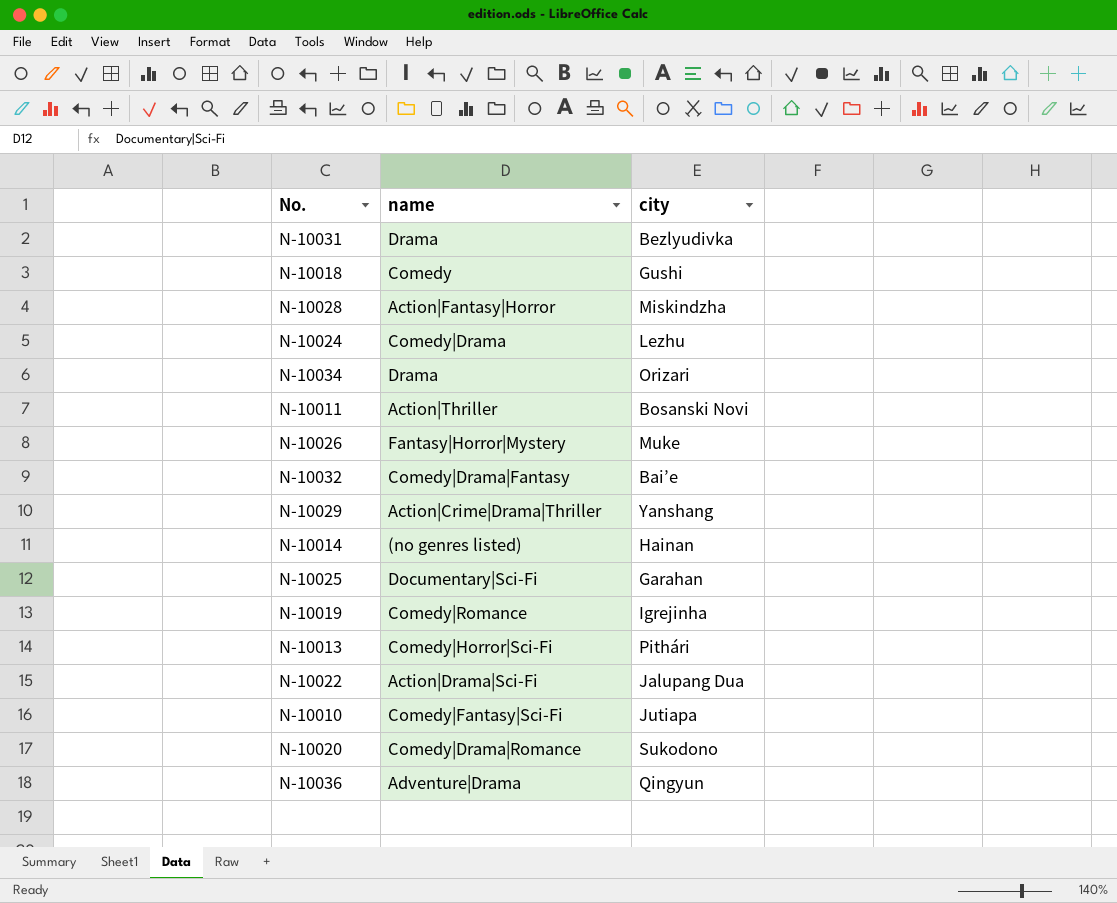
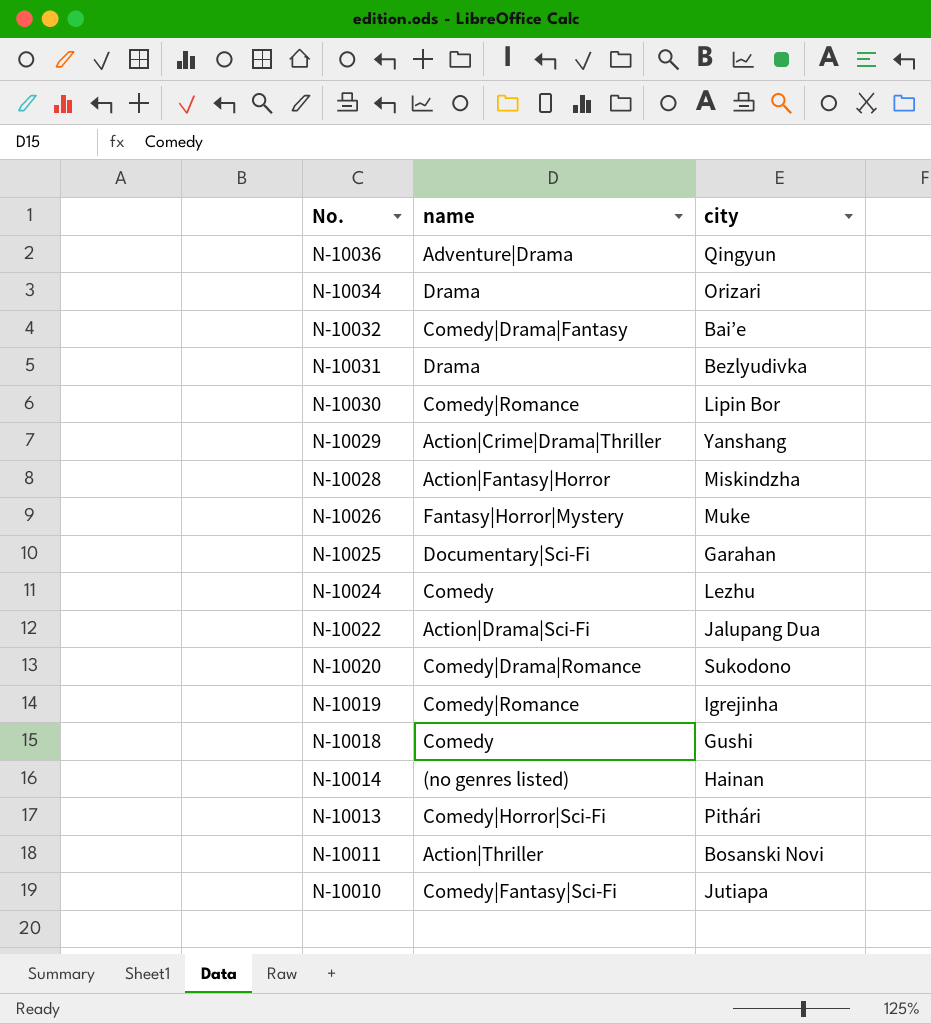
row order: none -> No. descending
row N-10030: none -> Comedy|Romance | Lipin Bor
N-10024 | name: Comedy|Drama -> Comedy

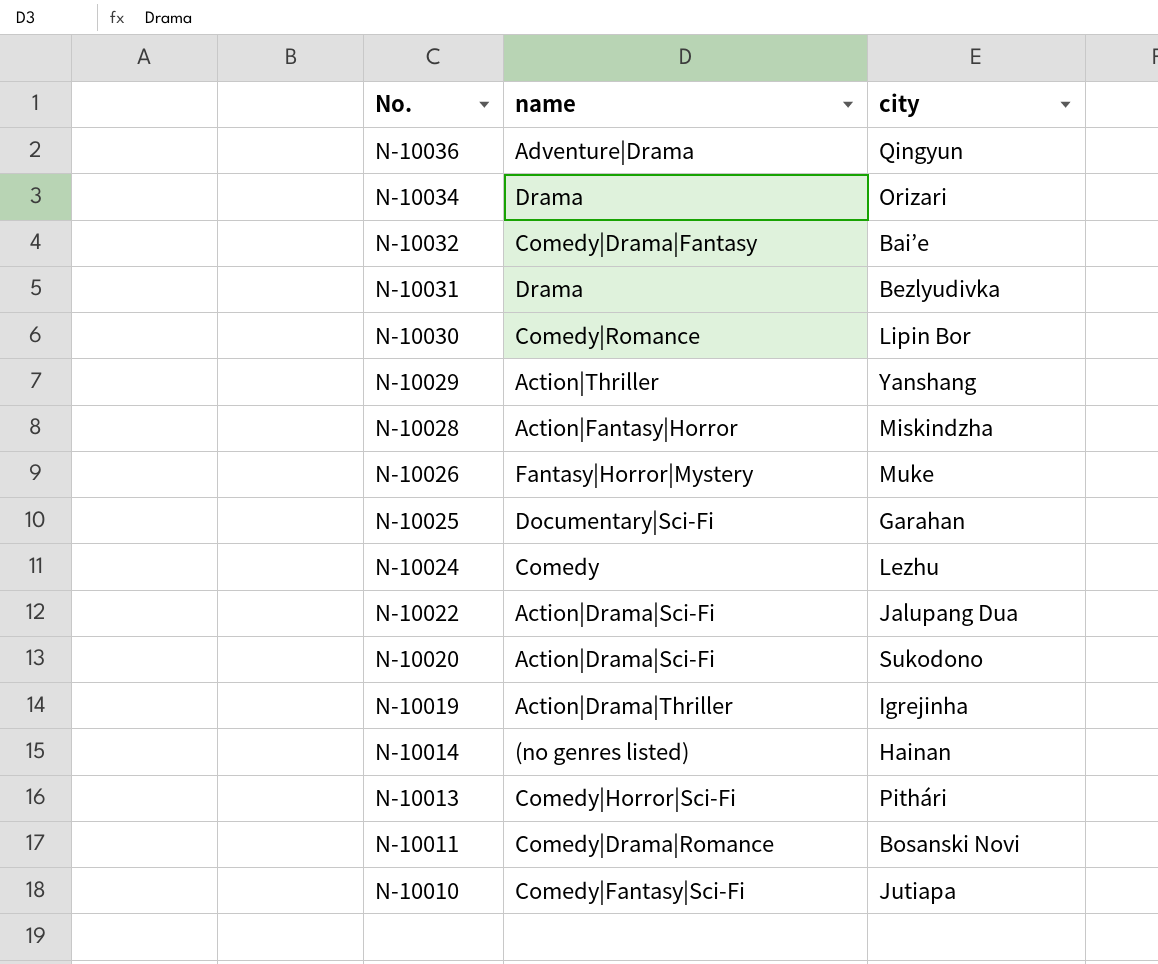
row N-10018: Comedy | Gushi -> none
N-10029 | name: Action|Crime|Drama|Thriller -> Action|Thriller
N-10020 | name: Comedy|Drama|Romance -> Action|Drama|Sci-Fi
N-10019 | name: Comedy|Romance -> Action|Drama|Thriller
N-10011 | name: Action|Thriller -> Comedy|Drama|Romance

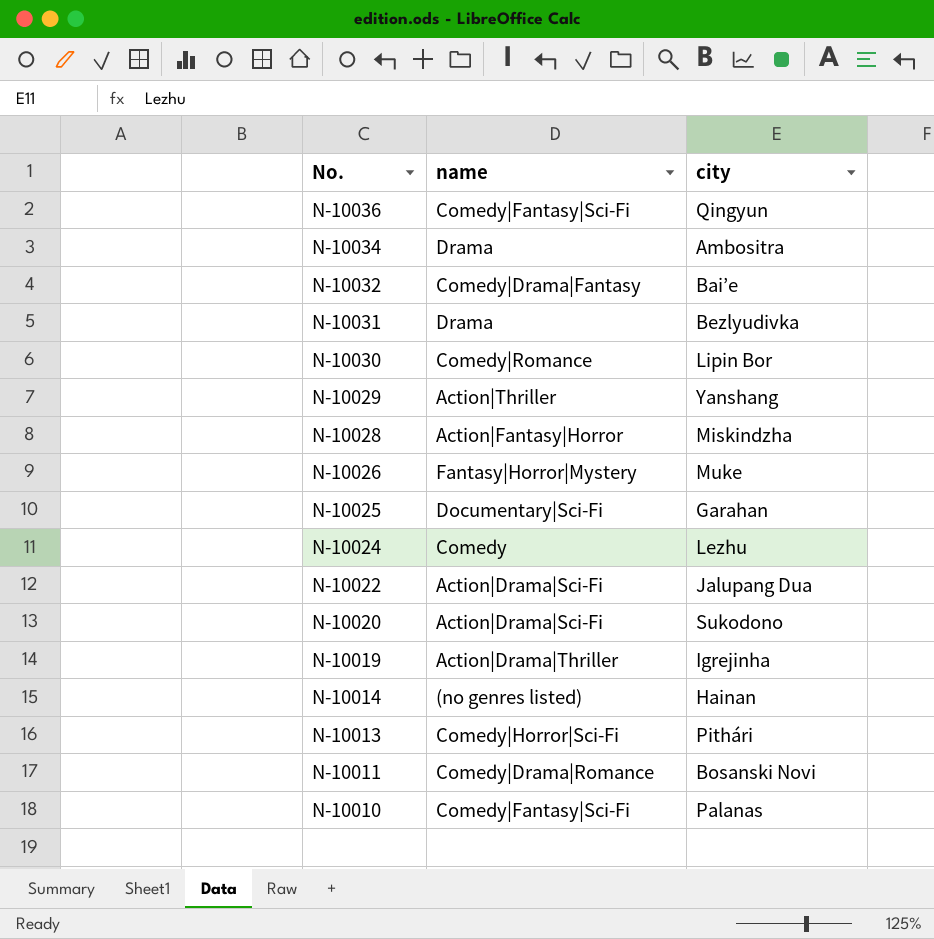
N-10036 | name: Adventure|Drama -> Comedy|Fantasy|Sci-Fi
N-10034 | city: Orizari -> Ambositra
N-10010 | city: Jutiapa -> Palanas

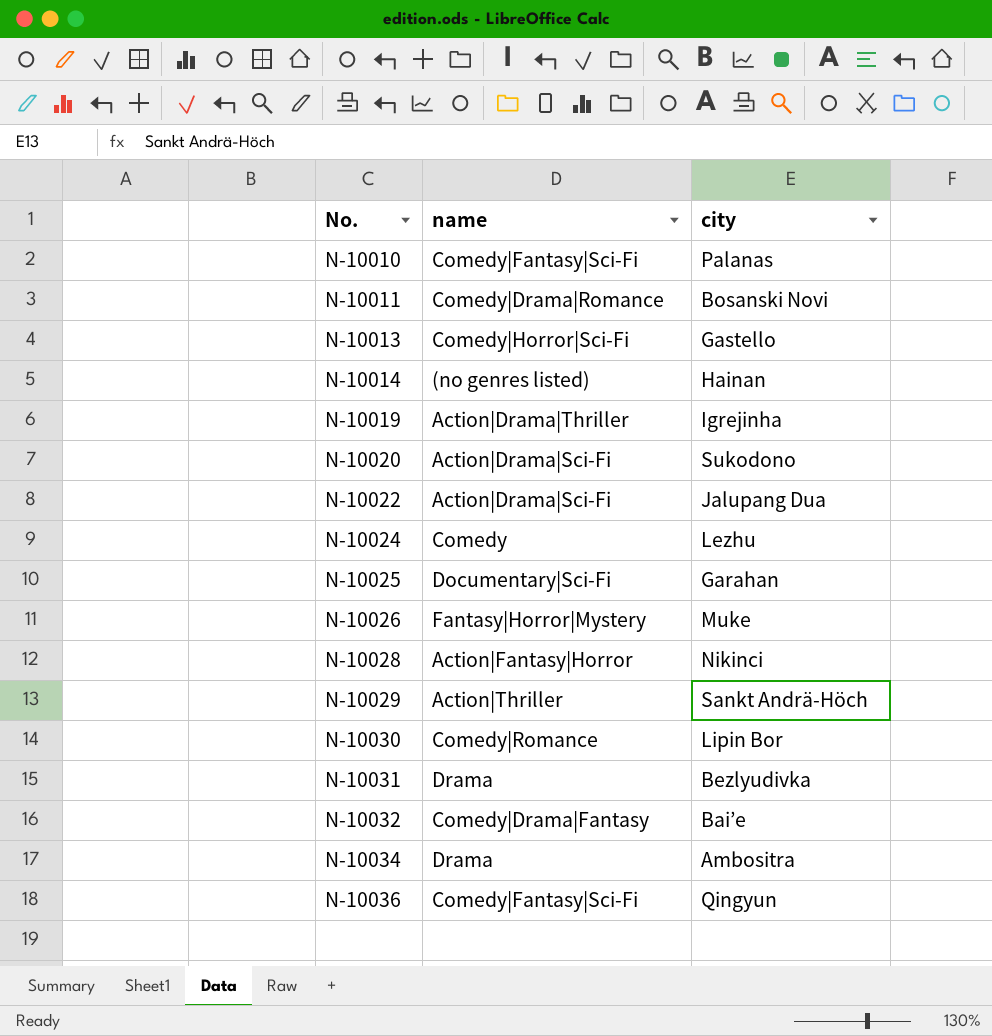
row order: No. descending -> No. ascending
N-10013 | city: Pithári -> Gastello
N-10028 | city: Miskindzha -> Nikinci
N-10029 | city: Yanshang -> Sankt Andrä-Höch

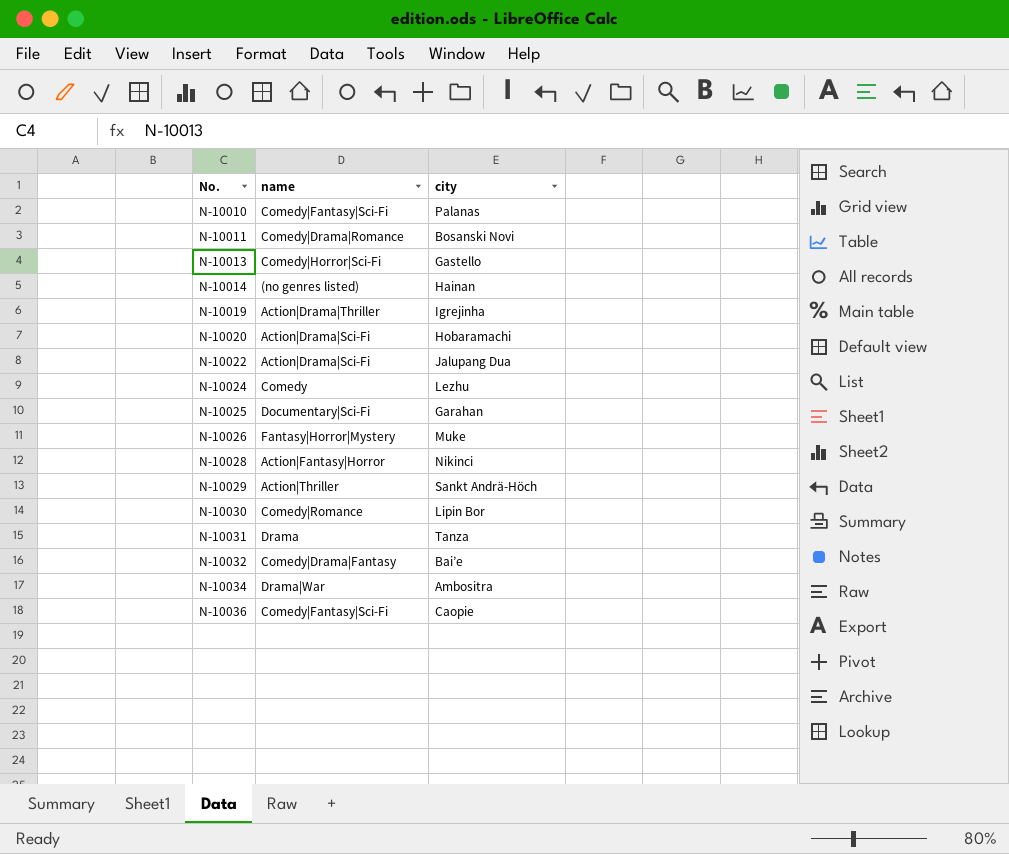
N-10020 | city: Sukodono -> Hobaramachi
N-10031 | city: Bezlyudivka -> Tanza
N-10034 | name: Drama -> Drama|War
N-10036 | city: Qingyun -> Caopie

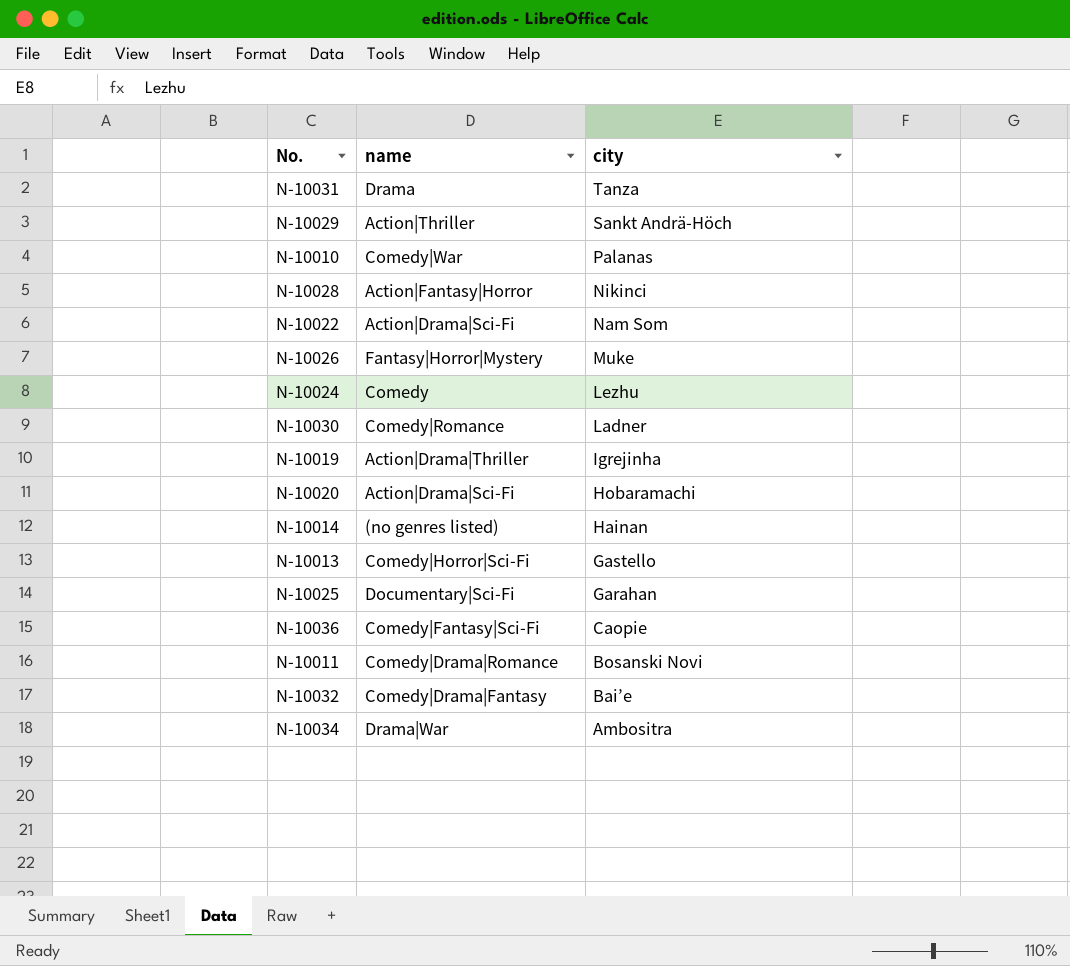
row order: No. ascending -> city descending
N-10010 | name: Comedy|Fantasy|Sci-Fi -> Comedy|War
N-10022 | city: Jalupang Dua -> Nam Som
N-10030 | city: Lipin Bor -> Ladner

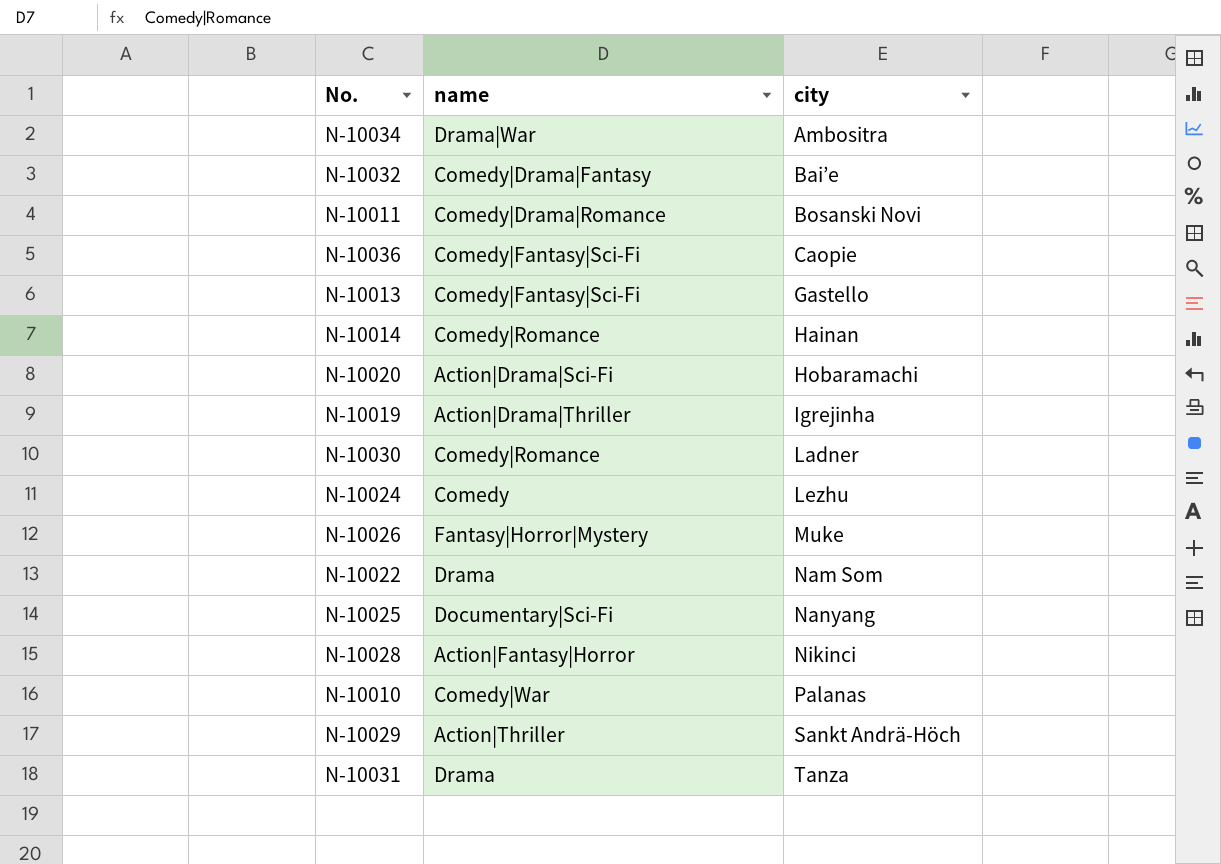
row order: city descending -> city ascending
N-10013 | name: Comedy|Horror|Sci-Fi -> Comedy|Fantasy|Sci-Fi
N-10014 | name: (no genres listed) -> Comedy|Romance
N-10022 | name: Action|Drama|Sci-Fi -> Drama
N-10025 | city: Garahan -> Nanyang

